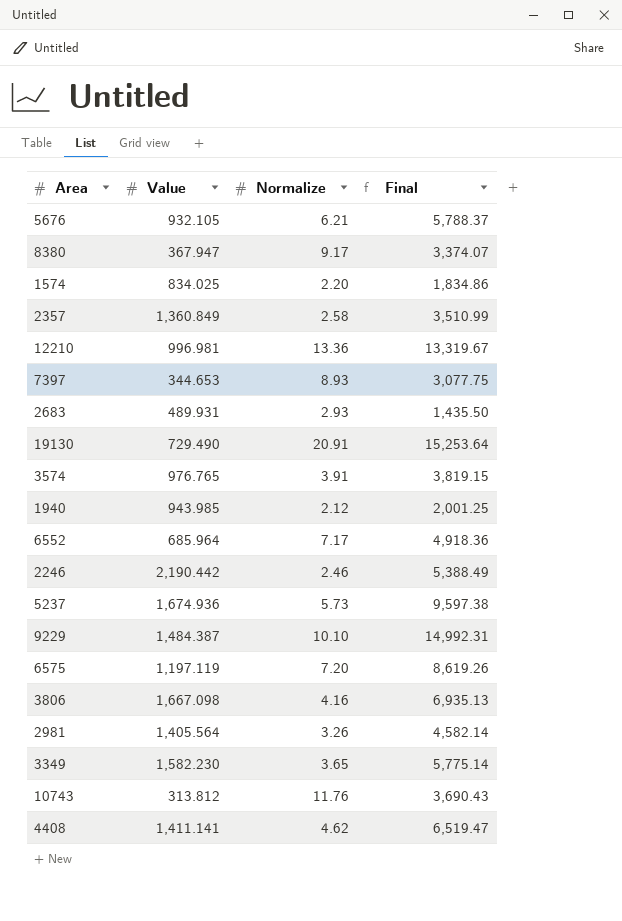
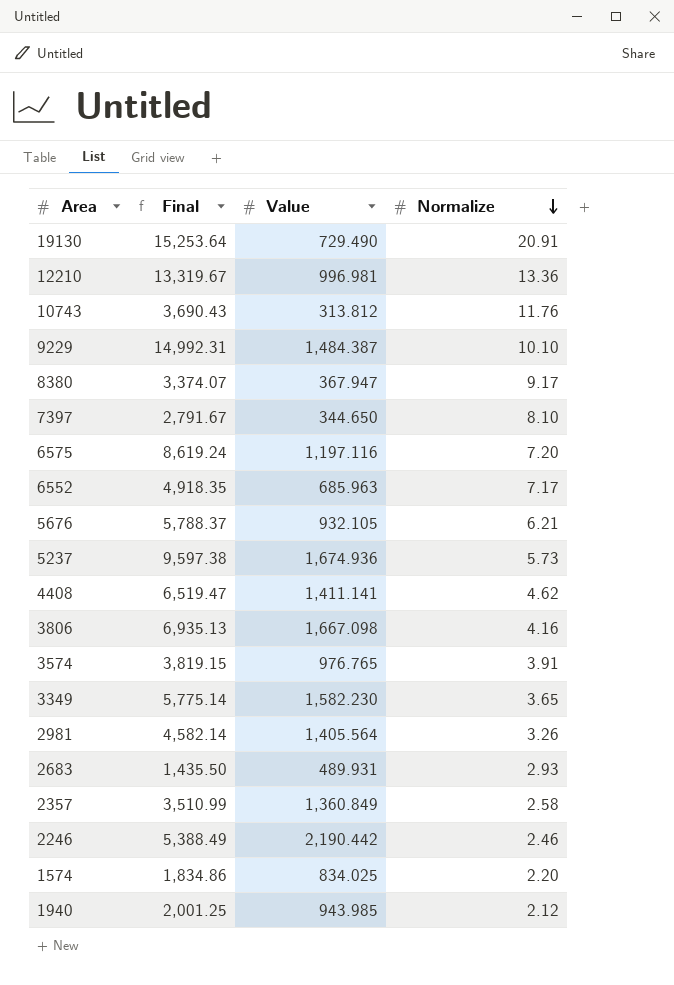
row order: none -> Normalize descending
column Final | position: 4 -> 2
7397 | Final: 3,077.75 -> 2,791.67
7397 | Value: 344.653 -> 344.650
7397 | Normalize: 8.93 -> 8.10
6575 | Final: 8,619.26 -> 8,619.24
6575 | Value: 1,197.119 -> 1,197.116
6552 | Final: 4,918.36 -> 4,918.35
6552 | Value: 685.964 -> 685.963

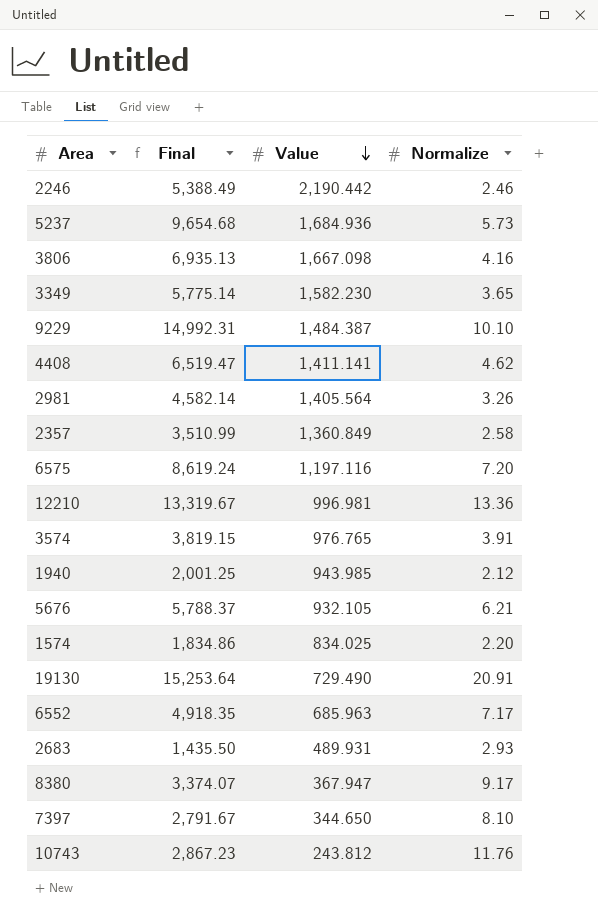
row order: Normalize descending -> Value descending
5237 | Final: 9,597.38 -> 9,654.68
5237 | Value: 1,674.936 -> 1,684.936
10743 | Final: 3,690.43 -> 2,867.23
10743 | Value: 313.812 -> 243.812

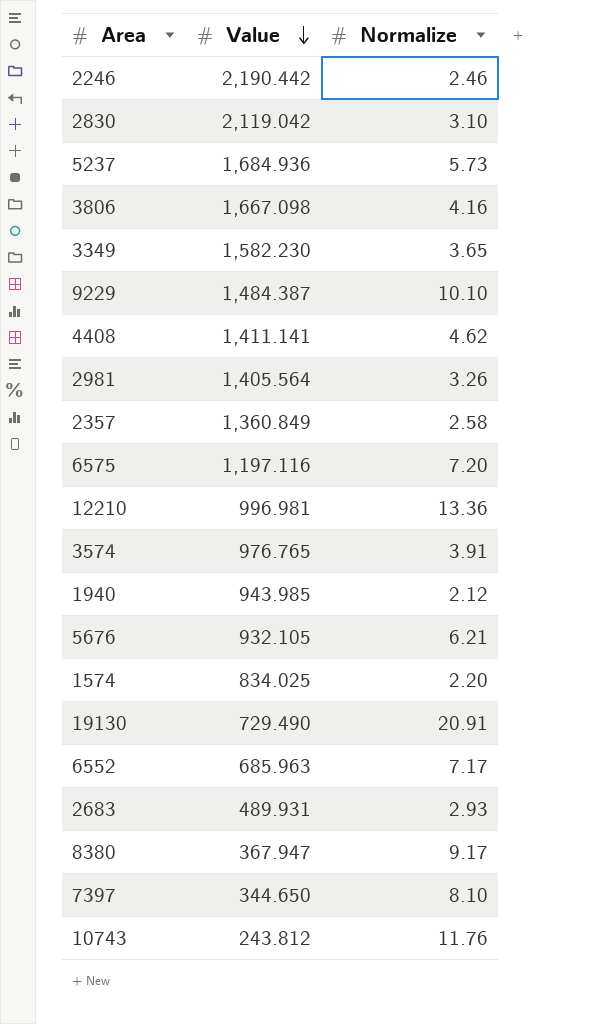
column Final | formula: [Value] * [Normalize] -> none
row 2830: none -> 2,119.042 | 3.10

